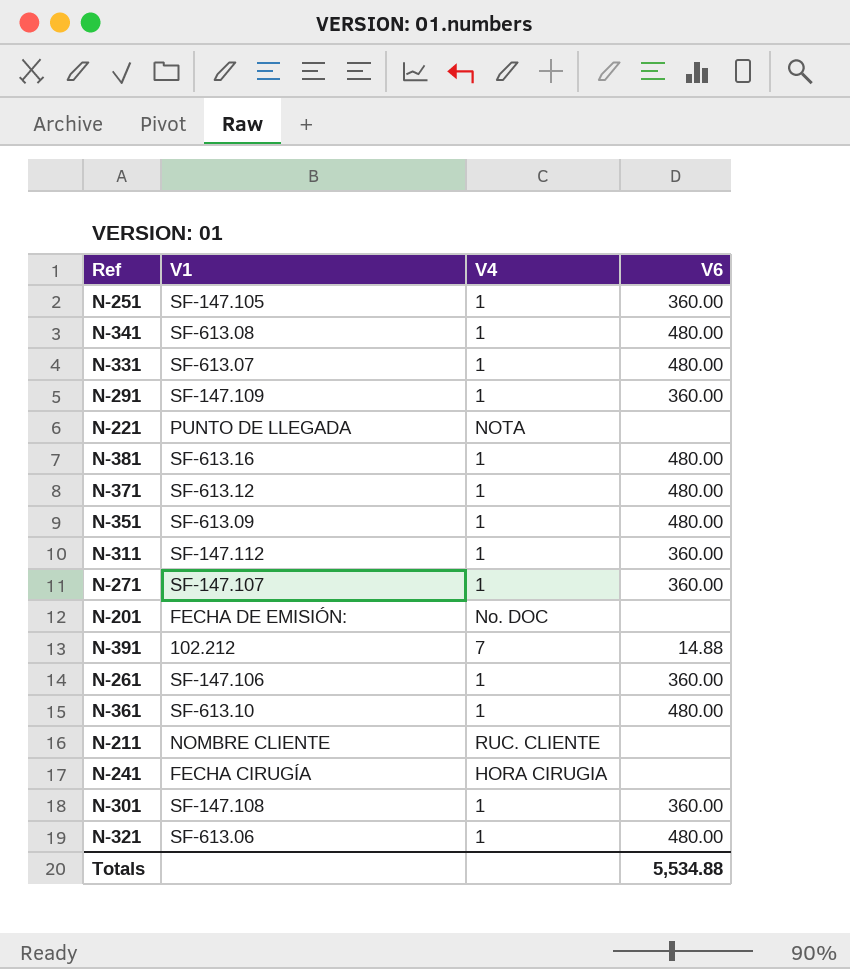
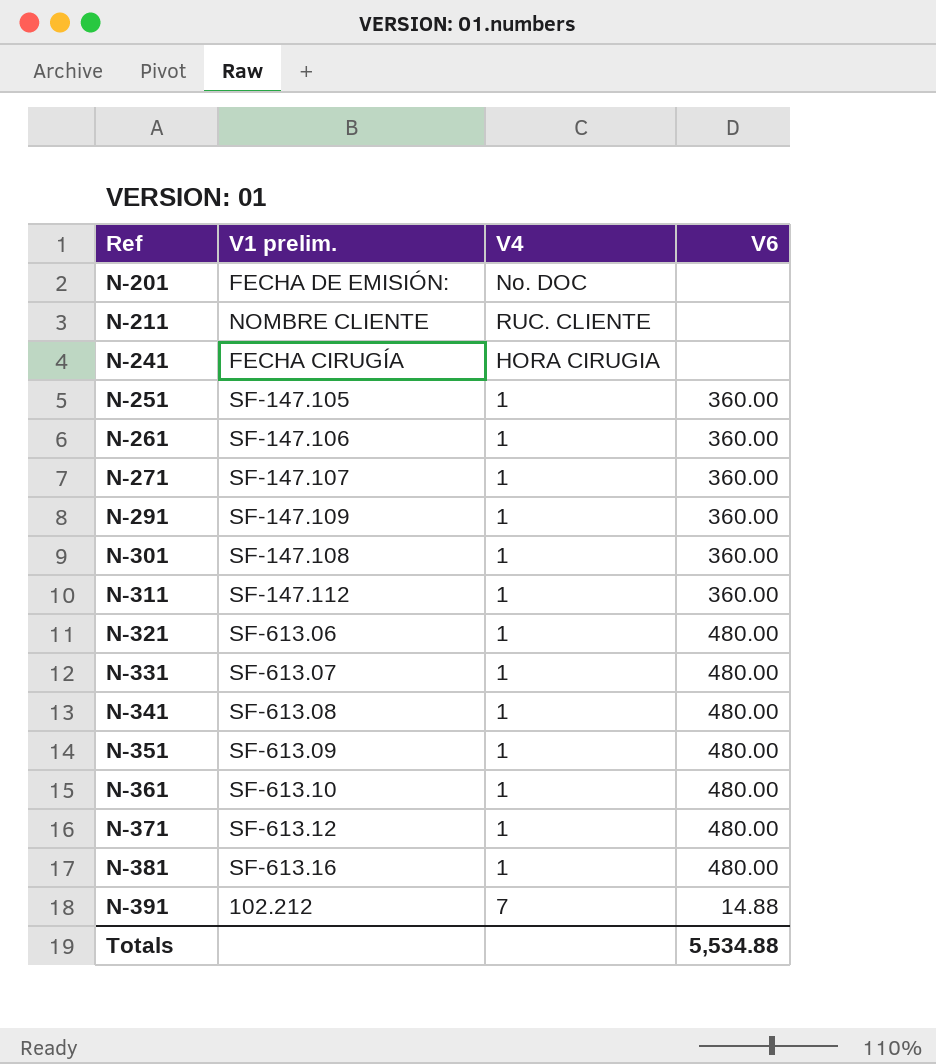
row order: none -> Ref ascending
column name: V1 -> V1 prelim.
row N-221: PUNTO DE LLEGADA | NOTA | none -> none

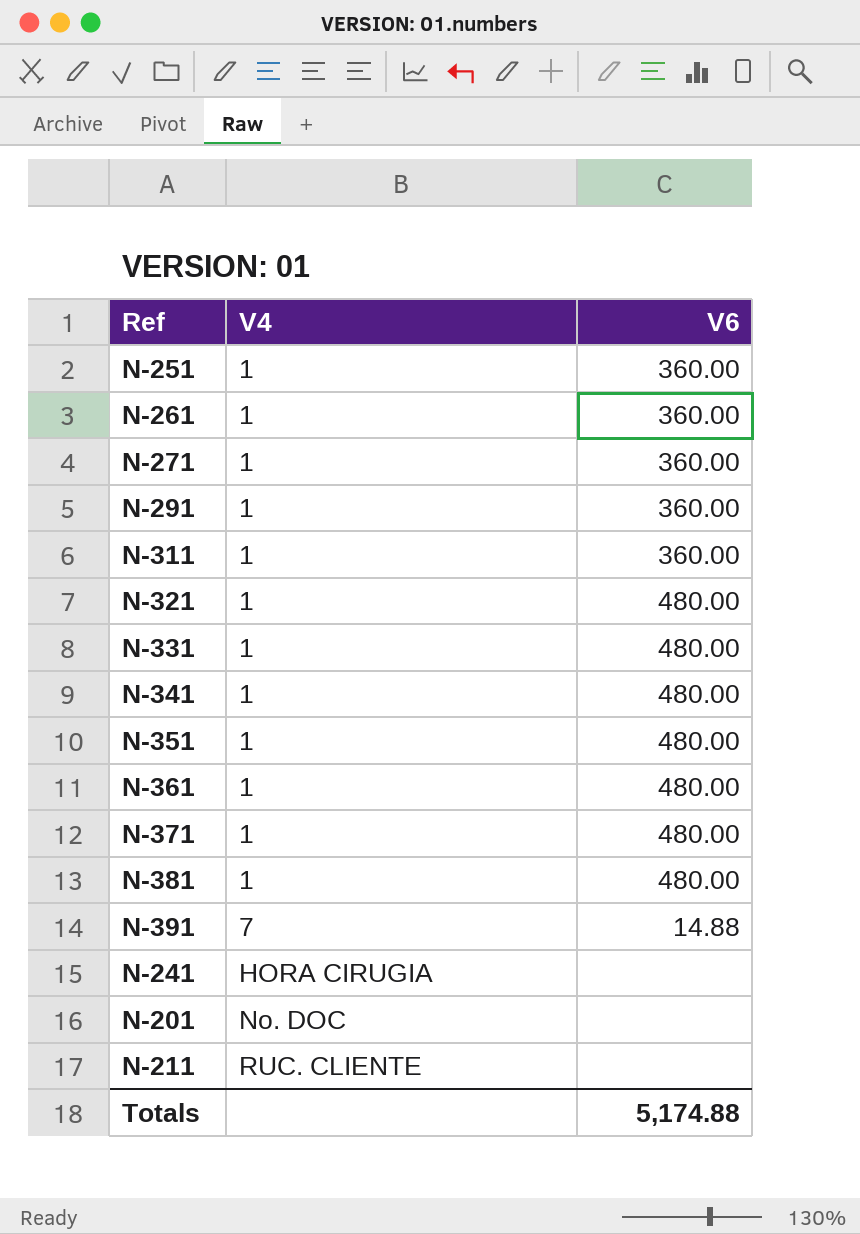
row order: Ref ascending -> V4 ascending
column V1 prelim. | position: 2 -> none
row N-301: SF-147.108 | 1 | 360.00 -> none
Totals | V6: 5,534.88 -> 5,174.88

